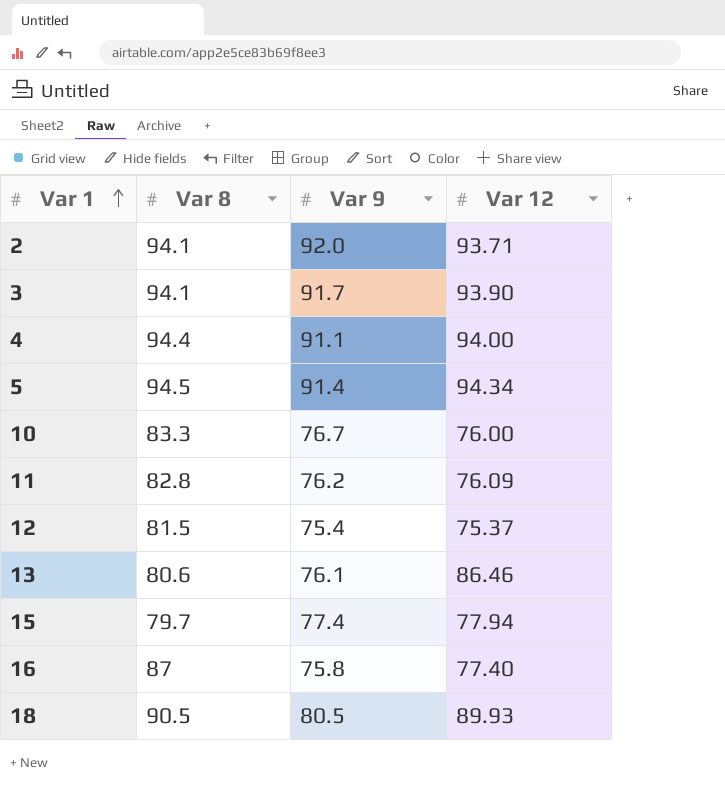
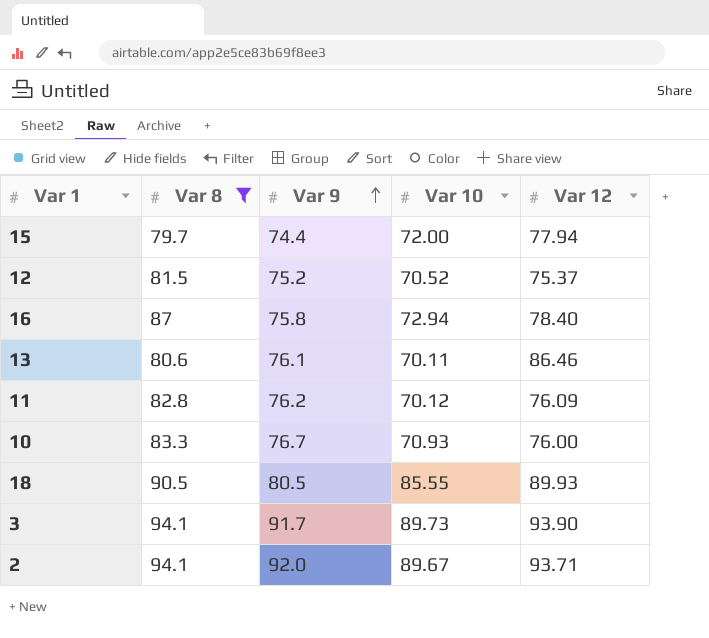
filter: none -> Var 8 <= 94.1
row order: Var 1 ascending -> Var 9 ascending
column Var 10 | position: none -> 4
15 | Var 9: 77.4 -> 74.4
12 | Var 9: 75.4 -> 75.2
16 | Var 12: 77.40 -> 78.40

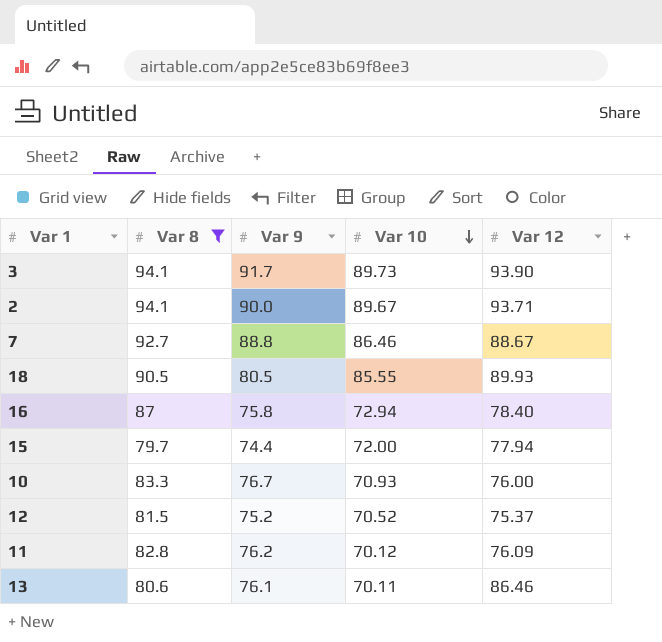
row order: Var 9 ascending -> Var 10 descending
2 | Var 9: 92.0 -> 90.0
row 7: none -> 92.7 | 88.8 | 86.46 | 88.67

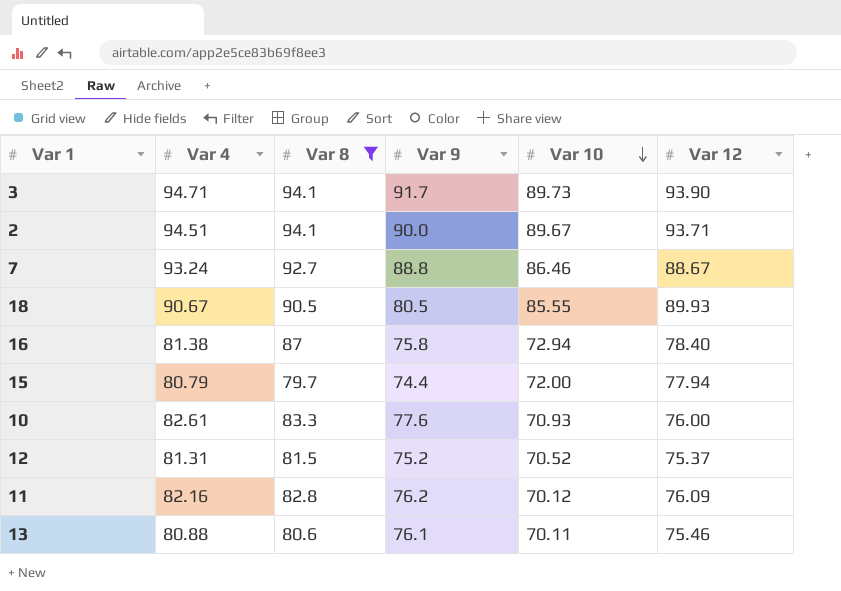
column Var 4 | position: none -> 2
10 | Var 9: 76.7 -> 77.6
13 | Var 12: 86.46 -> 75.46

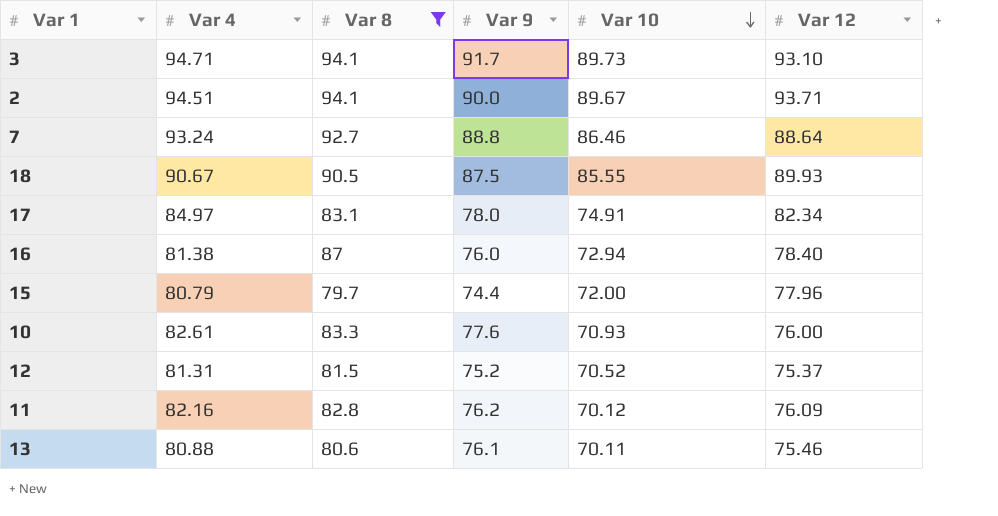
3 | Var 12: 93.90 -> 93.10
7 | Var 12: 88.67 -> 88.64
18 | Var 9: 80.5 -> 87.5
row 17: none -> 84.97 | 83.1 | 78.0 | 74.91 | 82.34
16 | Var 9: 75.8 -> 76.0
15 | Var 12: 77.94 -> 77.96

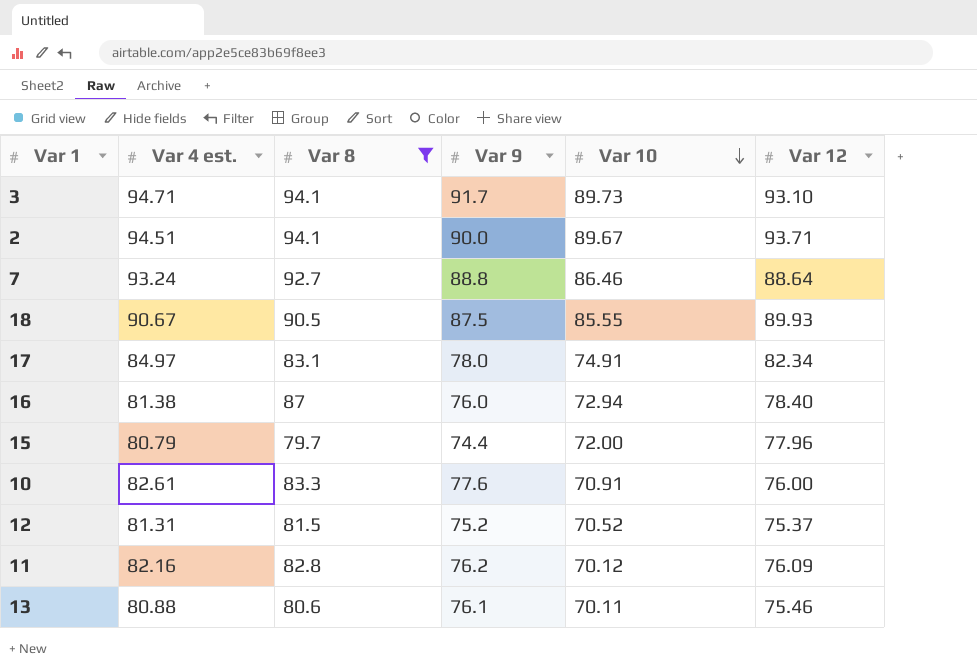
column name: Var 4 -> Var 4 est.
10 | Var 10: 70.93 -> 70.91

